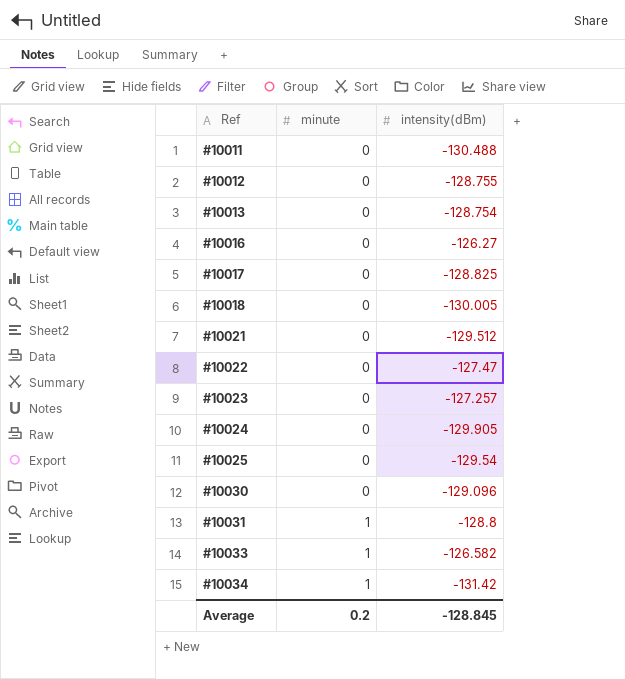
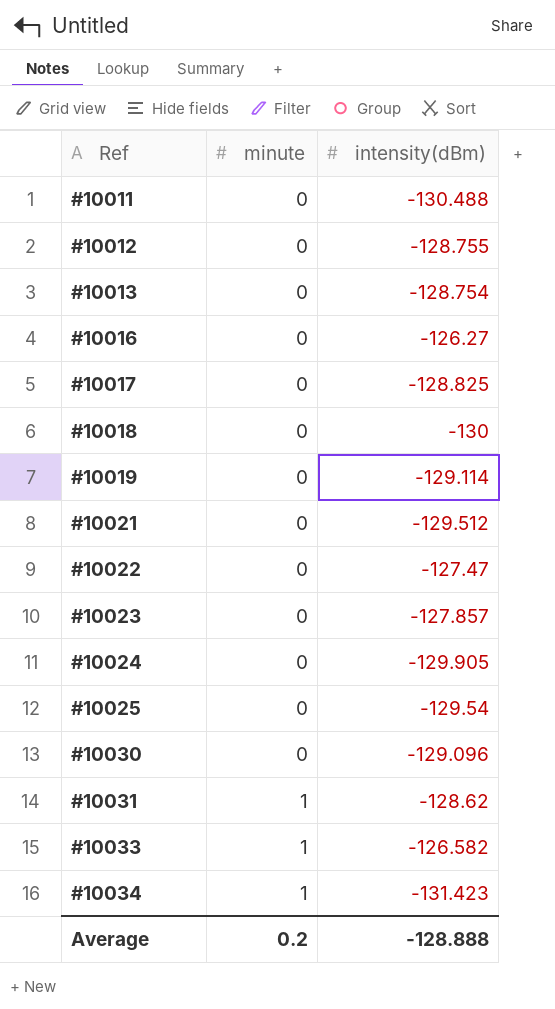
#10018 | intensity(dBm): -130.005 -> -130
row #10019: none -> 0 | -129.114
#10023 | intensity(dBm): -127.257 -> -127.857
#10031 | intensity(dBm): -128.8 -> -128.62
#10034 | intensity(dBm): -131.42 -> -131.423
Average | intensity(dBm): -128.845 -> -128.888

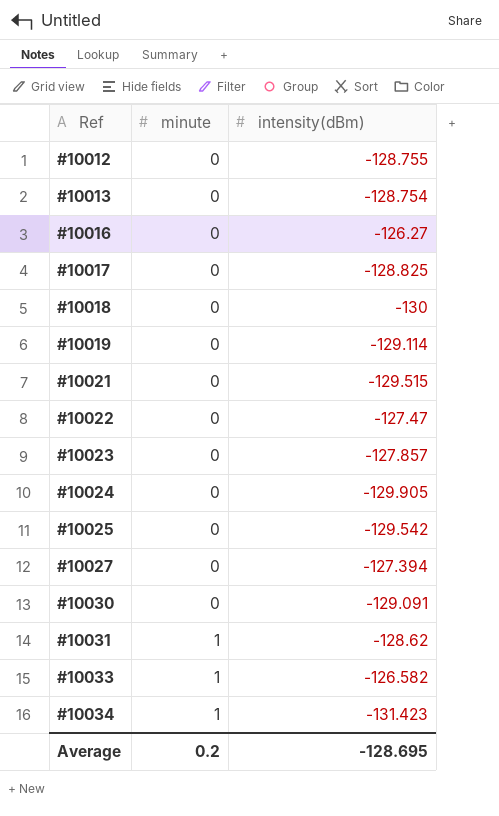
row #10011: 0 | -130.488 -> none
#10021 | intensity(dBm): -129.512 -> -129.515
#10025 | intensity(dBm): -129.54 -> -129.542
row #10027: none -> 0 | -127.394
#10030 | intensity(dBm): -129.096 -> -129.091
Average | intensity(dBm): -128.888 -> -128.695

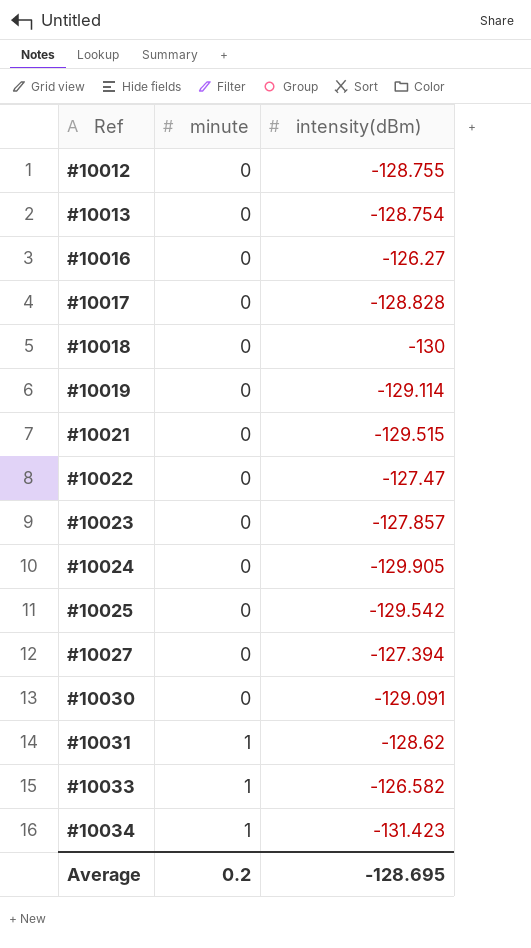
#10017 | intensity(dBm): -128.825 -> -128.828

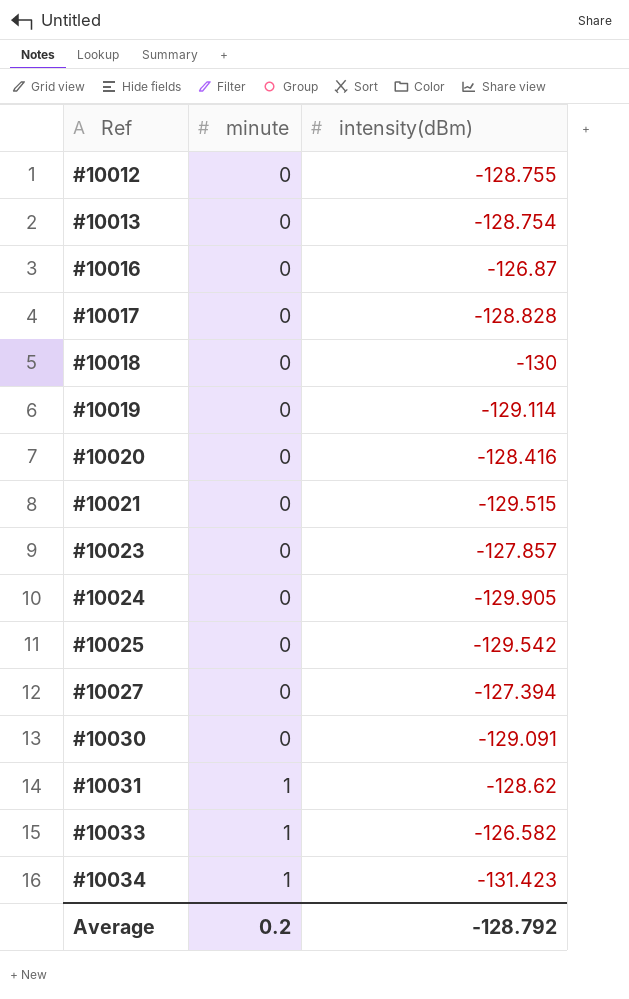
row #10022: 0 | -127.47 -> none
#10016 | intensity(dBm): -126.27 -> -126.87
row #10020: none -> 0 | -128.416
Average | intensity(dBm): -128.695 -> -128.792

